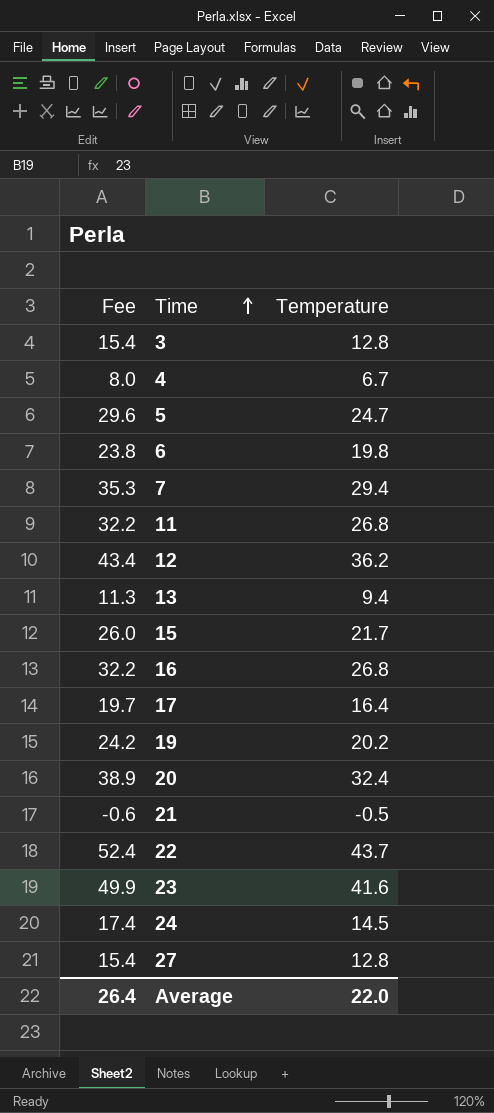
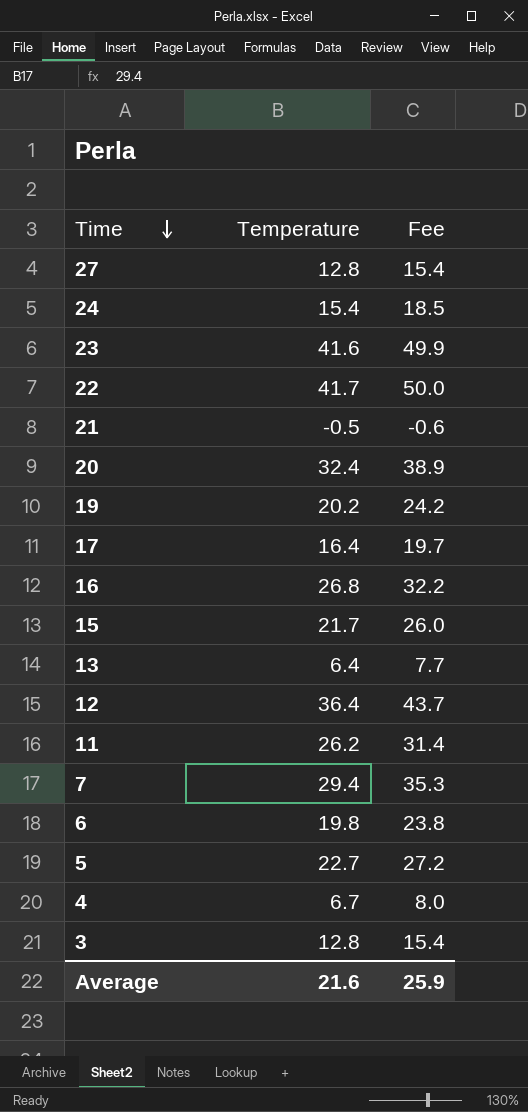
row order: Time ascending -> Time descending
column Fee | position: 1 -> 3
24 | Temperature: 14.5 -> 15.4
24 | Fee: 17.4 -> 18.5
22 | Temperature: 43.7 -> 41.7
22 | Fee: 52.4 -> 50.0
13 | Temperature: 9.4 -> 6.4
13 | Fee: 11.3 -> 7.7
12 | Temperature: 36.2 -> 36.4
12 | Fee: 43.4 -> 43.7
11 | Temperature: 26.8 -> 26.2
11 | Fee: 32.2 -> 31.4
5 | Temperature: 24.7 -> 22.7
5 | Fee: 29.6 -> 27.2
Average | Temperature: 22.0 -> 21.6
Average | Fee: 26.4 -> 25.9

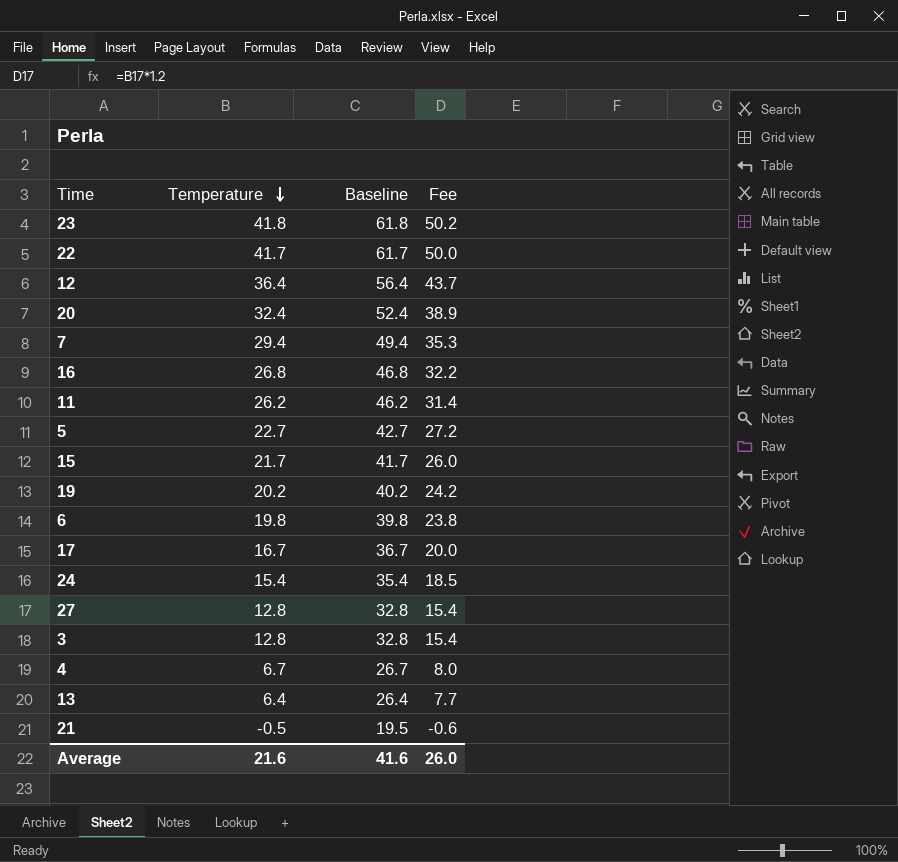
row order: Time descending -> Temperature descending
column Baseline | formula: none -> [Temperature] + 20
23 | Temperature: 41.6 -> 41.8
23 | Fee: 49.9 -> 50.2
17 | Temperature: 16.4 -> 16.7
17 | Fee: 19.7 -> 20.0
Average | Fee: 25.9 -> 26.0

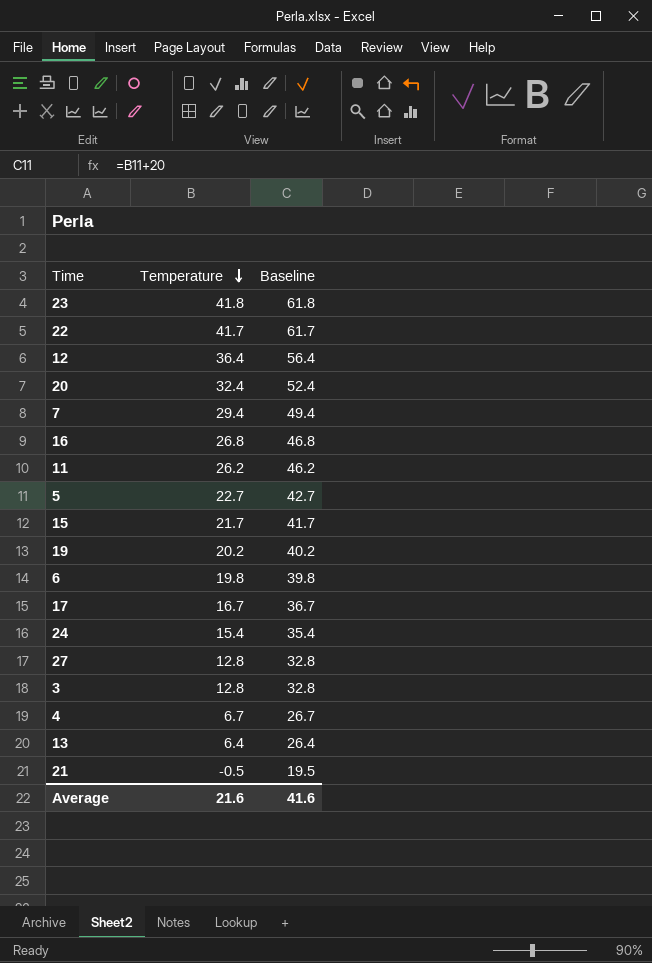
column Fee | formula: [Temperature] * 1.2 -> none

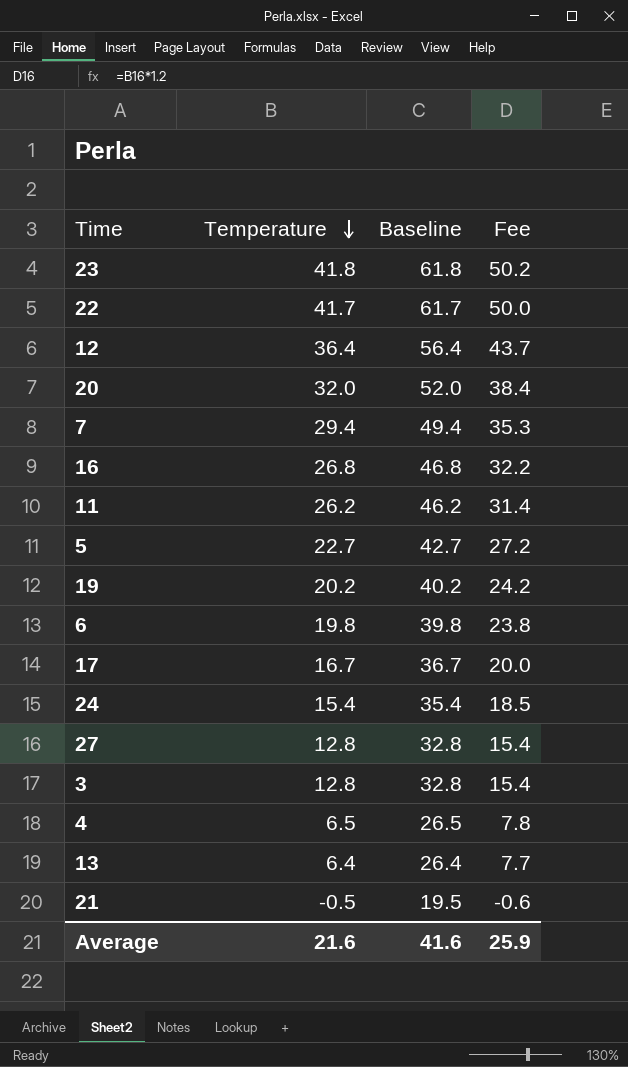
column Fee | formula: none -> [Temperature] * 1.2
row 15: 21.7 | 41.7 -> none
20 | Temperature: 32.4 -> 32.0
20 | Baseline: 52.4 -> 52.0
4 | Temperature: 6.7 -> 6.5
4 | Baseline: 26.7 -> 26.5

